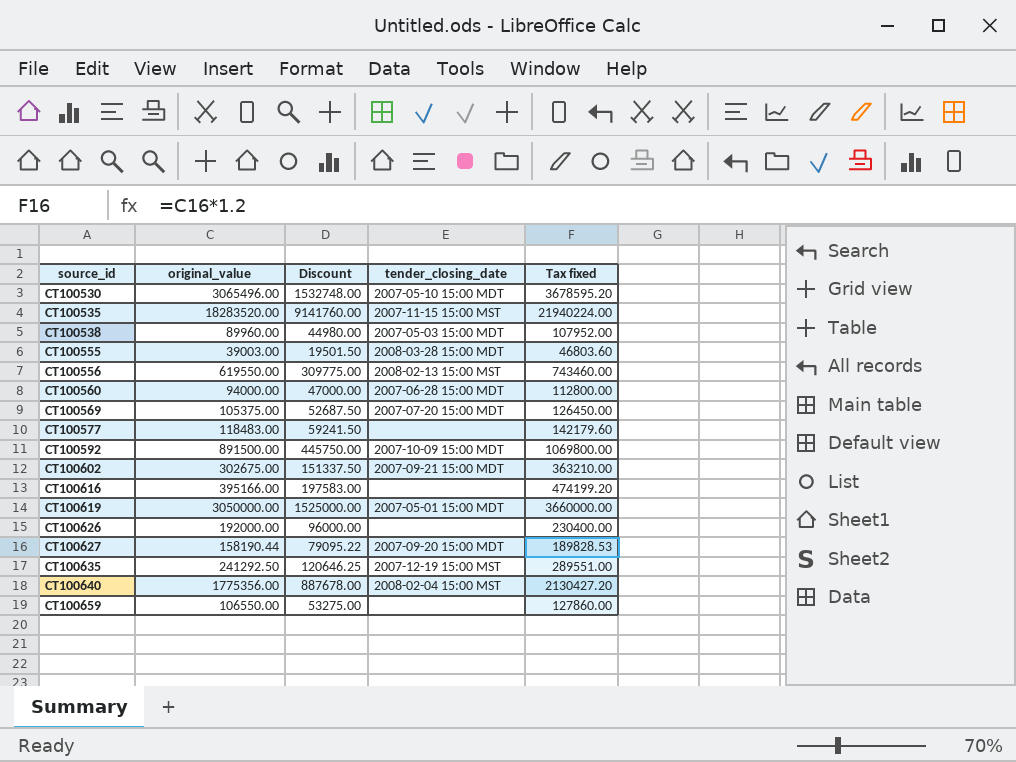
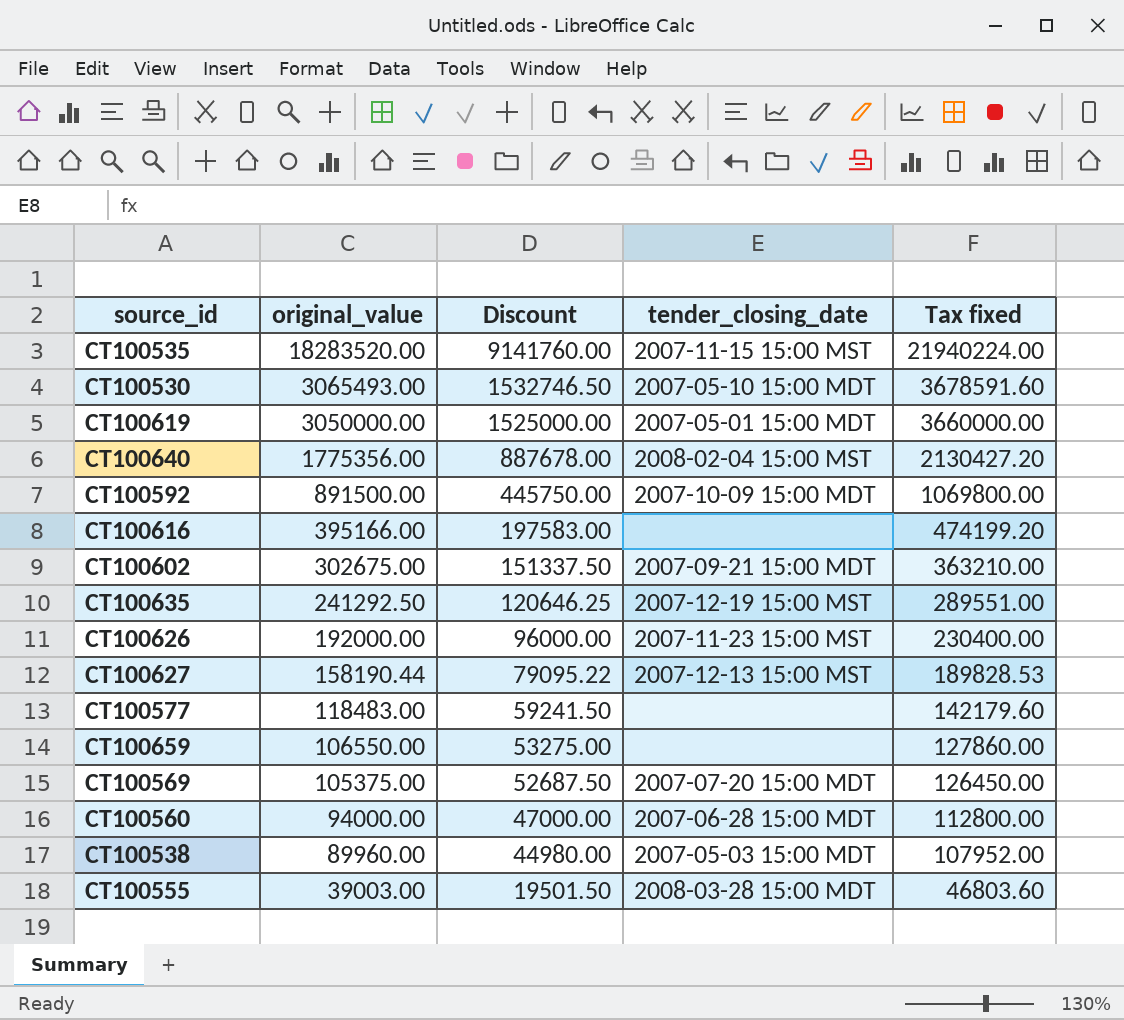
row order: source_id ascending -> original_value descending
row CT100556: 619550.00 | 309775.00 | 2008-02-13 15:00 MST | 743460.00 -> none
CT100530 | original_value: 3065496.00 -> 3065493.00
CT100530 | Discount: 1532748.00 -> 1532746.50
CT100530 | Tax fixed: 3678595.20 -> 3678591.60
CT100626 | tender_closing_date: none -> 2007-11-23 15:00 MST
CT100627 | tender_closing_date: 2007-09-20 15:00 MDT -> 2007-12-13 15:00 MST

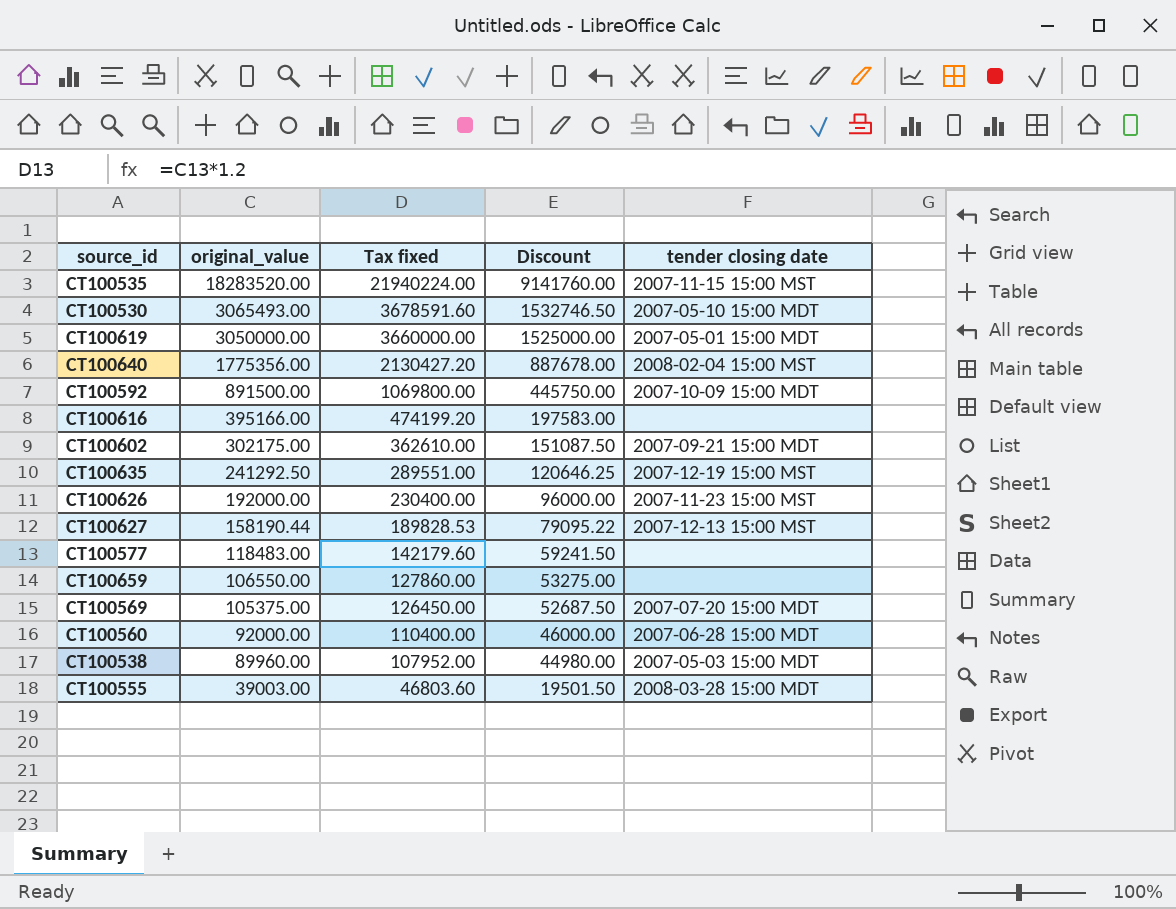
column Tax fixed | position: 5 -> 3
column name: tender_closing_date -> tender closing date
CT100602 | original_value: 302675.00 -> 302175.00
CT100602 | Tax fixed: 363210.00 -> 362610.00
CT100602 | Discount: 151337.50 -> 151087.50
CT100560 | original_value: 94000.00 -> 92000.00
CT100560 | Tax fixed: 112800.00 -> 110400.00
CT100560 | Discount: 47000.00 -> 46000.00

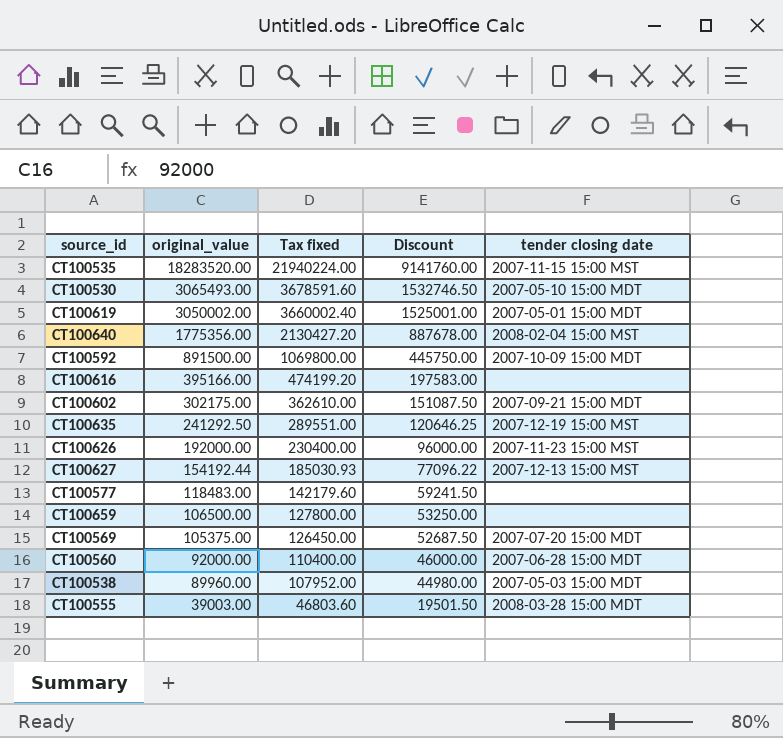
CT100619 | original_value: 3050000.00 -> 3050002.00
CT100619 | Tax fixed: 3660000.00 -> 3660002.40
CT100619 | Discount: 1525000.00 -> 1525001.00
CT100627 | original_value: 158190.44 -> 154192.44
CT100627 | Tax fixed: 189828.53 -> 185030.93
CT100627 | Discount: 79095.22 -> 77096.22
CT100659 | original_value: 106550.00 -> 106500.00
CT100659 | Tax fixed: 127860.00 -> 127800.00
CT100659 | Discount: 53275.00 -> 53250.00

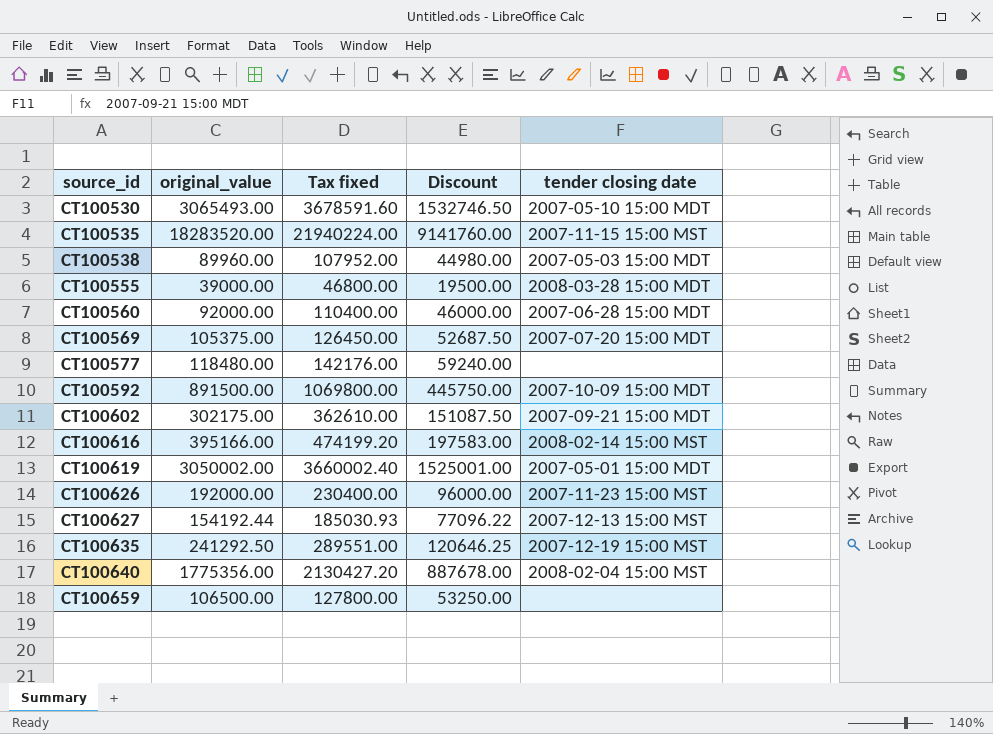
row order: original_value descending -> source_id ascending
CT100555 | original_value: 39003.00 -> 39000.00
CT100555 | Tax fixed: 46803.60 -> 46800.00
CT100555 | Discount: 19501.50 -> 19500.00
CT100577 | original_value: 118483.00 -> 118480.00
CT100577 | Tax fixed: 142179.60 -> 142176.00
CT100577 | Discount: 59241.50 -> 59240.00
CT100616 | tender closing date: none -> 2008-02-14 15:00 MST

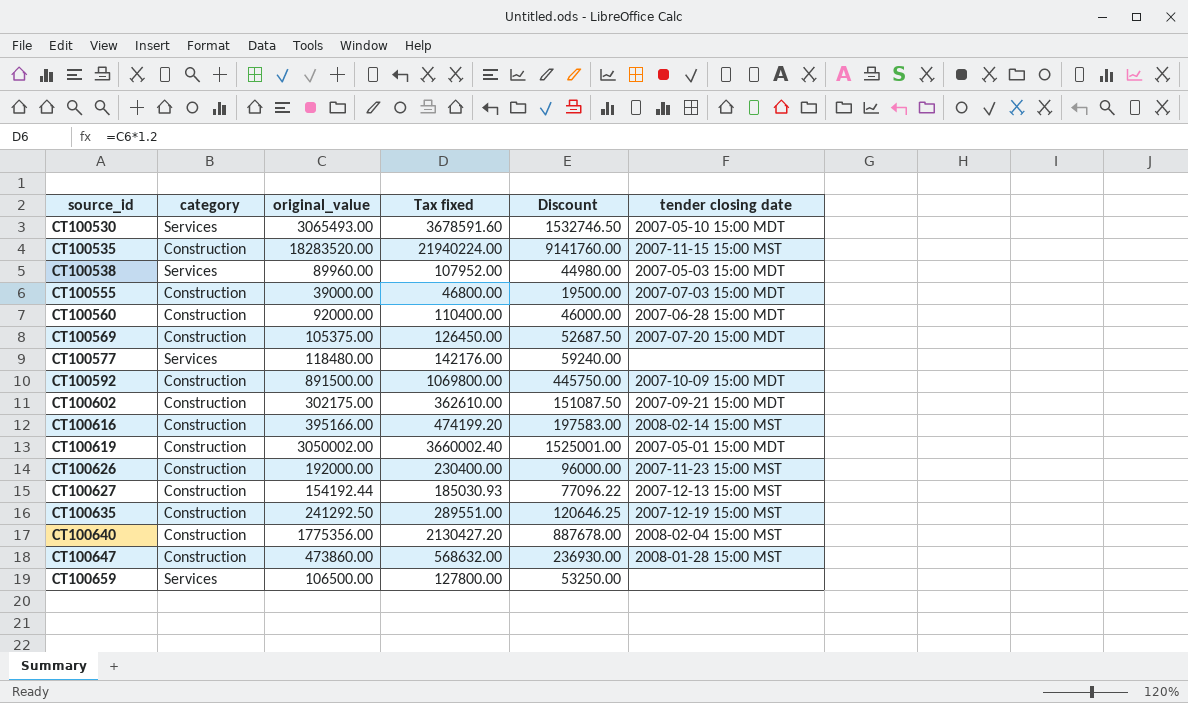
column category | position: none -> 2
CT100555 | tender closing date: 2008-03-28 15:00 MDT -> 2007-07-03 15:00 MDT
row CT100647: none -> Construction | 473860.00 | 568632.00 | 236930.00 | 2008-01-28 15:00 MST

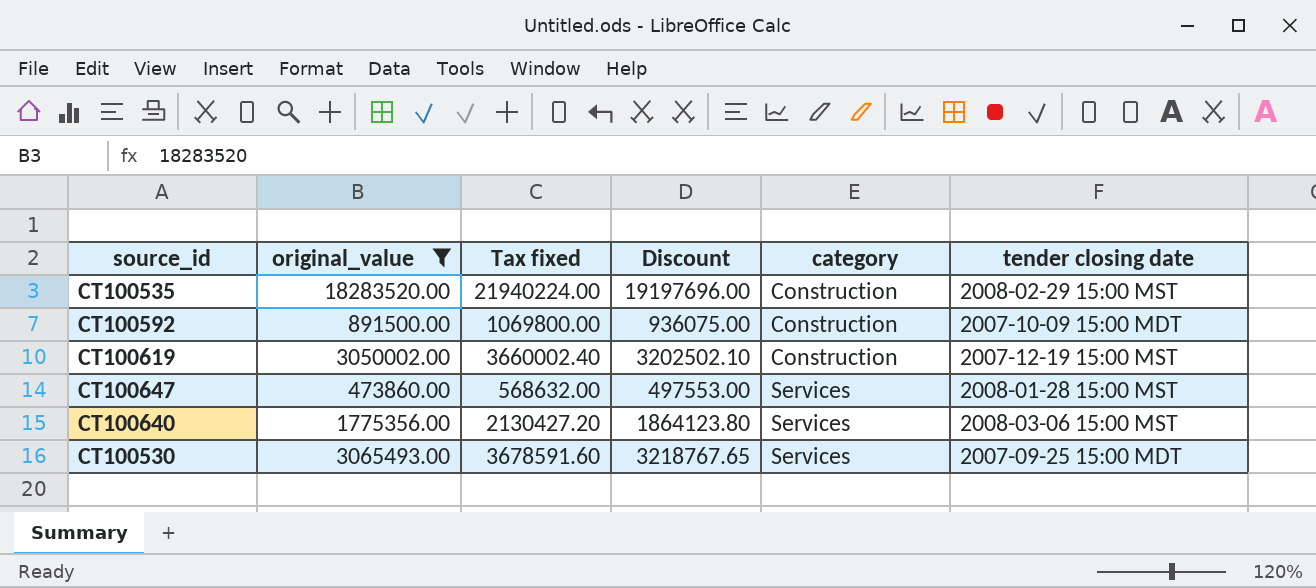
filter: none -> original_value >= 473860.00
row order: source_id ascending -> category ascending
column Discount | formula: [original_value] * 0.5 -> [original_value] * 1.05
column category | position: 2 -> 5
CT100535 | tender closing date: 2007-11-15 15:00 MST -> 2008-02-29 15:00 MST
CT100619 | tender closing date: 2007-05-01 15:00 MDT -> 2007-12-19 15:00 MST
CT100647 | category: Construction -> Services
CT100640 | category: Construction -> Services
CT100640 | tender closing date: 2008-02-04 15:00 MST -> 2008-03-06 15:00 MST
CT100530 | tender closing date: 2007-05-10 15:00 MDT -> 2007-09-25 15:00 MDT

